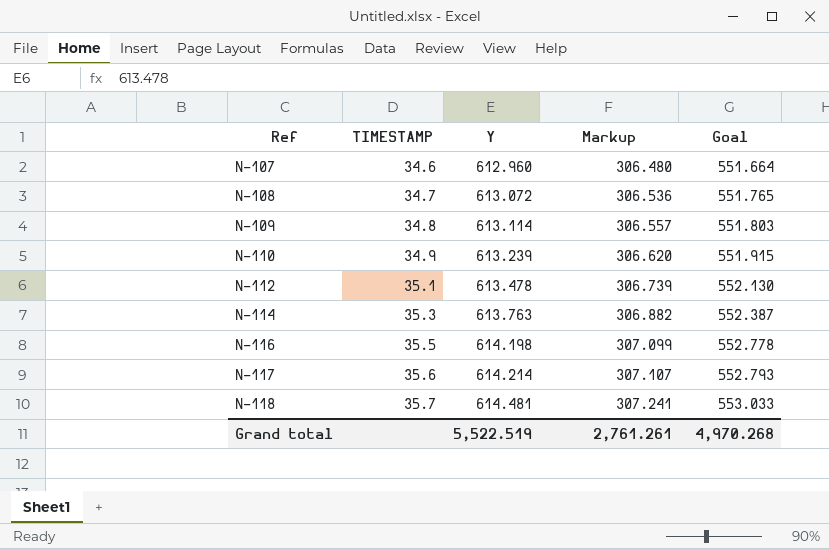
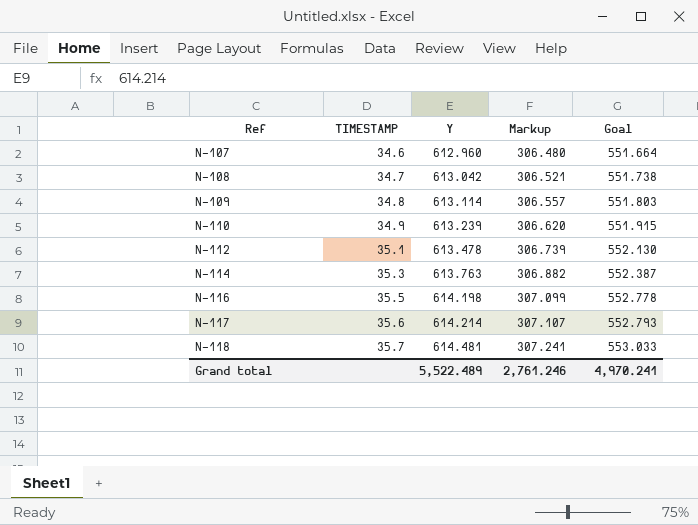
N-108 | Y: 613.072 -> 613.042
N-108 | Markup: 306.536 -> 306.521
N-108 | Goal: 551.765 -> 551.738
Grand total | Y: 5,522.519 -> 5,522.489
Grand total | Markup: 2,761.261 -> 2,761.246
Grand total | Goal: 4,970.268 -> 4,970.241

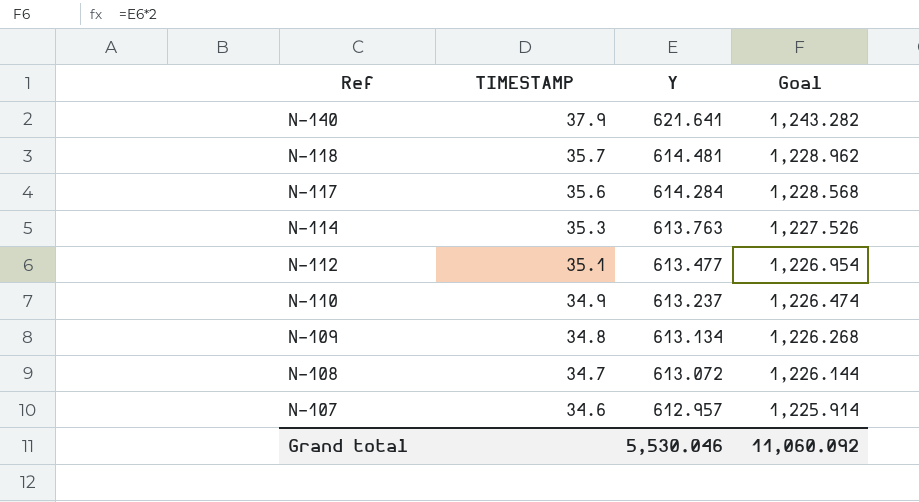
row order: Ref ascending -> Ref descending
column Markup | formula: [Y] * 0.5 -> none
column Goal | formula: [Y] * 0.9 -> [Y] * 2
row N-116: 35.5 | 614.198 | 307.099 | 552.778 -> none
row N-140: none -> 37.9 | 621.641 | 1,243.282
N-117 | Y: 614.214 -> 614.284
N-112 | Y: 613.478 -> 613.477
N-110 | Y: 613.239 -> 613.237
N-109 | Y: 613.114 -> 613.134
N-108 | Y: 613.042 -> 613.072
N-107 | Y: 612.960 -> 612.957
Grand total | Y: 5,522.489 -> 5,530.046
Grand total | Goal: 4,970.241 -> 11,060.092

